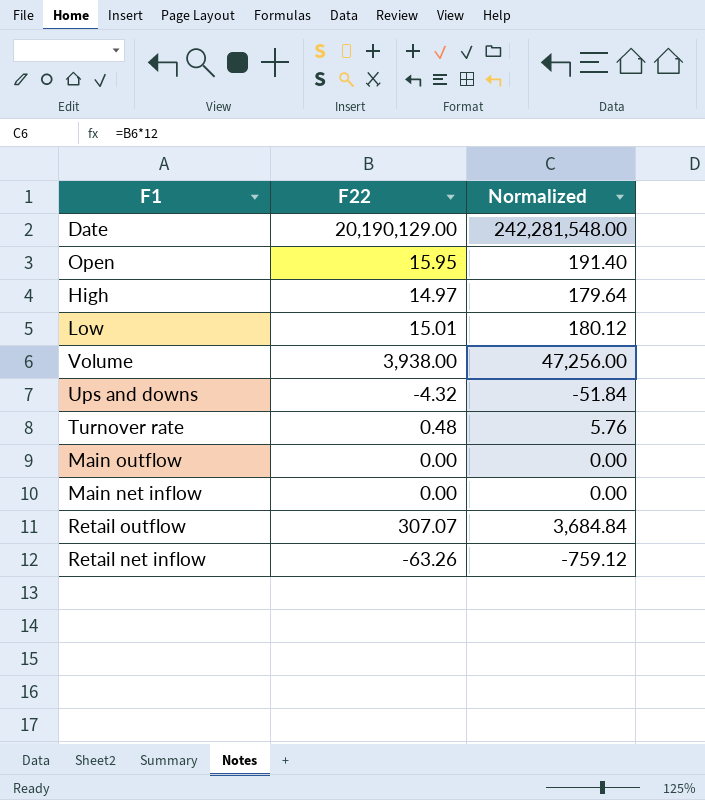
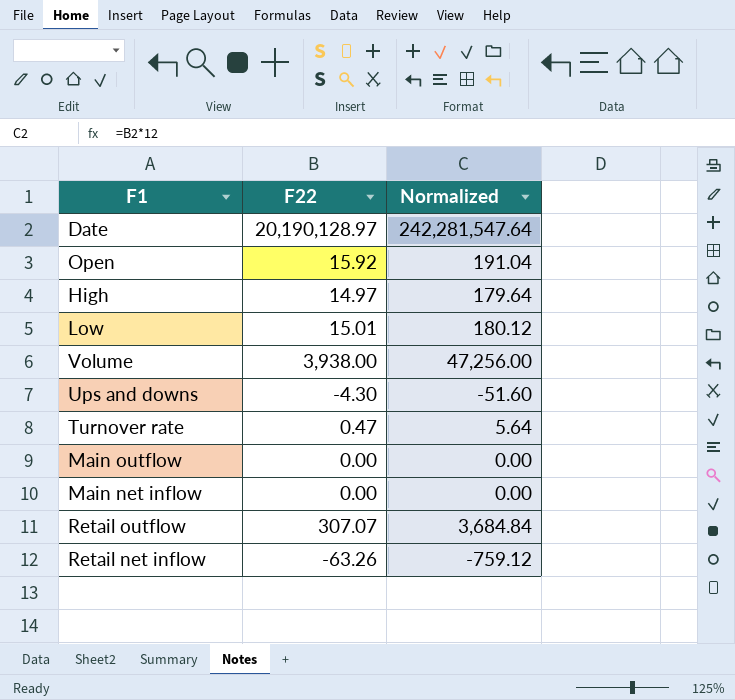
Date | F22: 20,190,129.00 -> 20,190,128.97
Date | Normalized: 242,281,548.00 -> 242,281,547.64
Open | F22: 15.95 -> 15.92
Open | Normalized: 191.40 -> 191.04
Ups and downs | F22: -4.32 -> -4.30
Ups and downs | Normalized: -51.84 -> -51.60
Turnover rate | F22: 0.48 -> 0.47
Turnover rate | Normalized: 5.76 -> 5.64

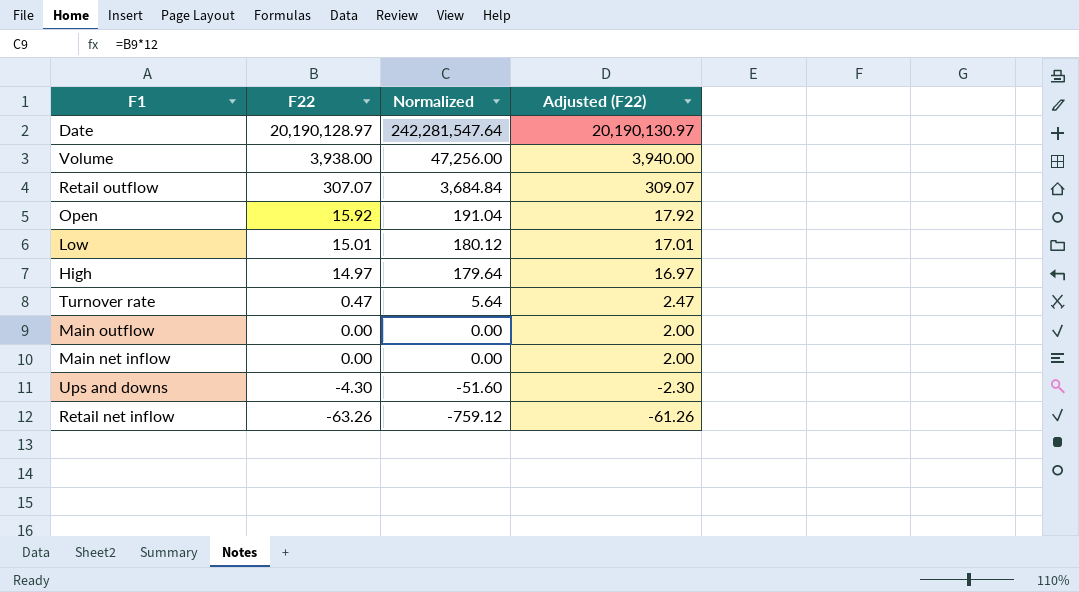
row order: none -> F22 descending
column Adjusted (F22) | formula: none -> [F22] + 2

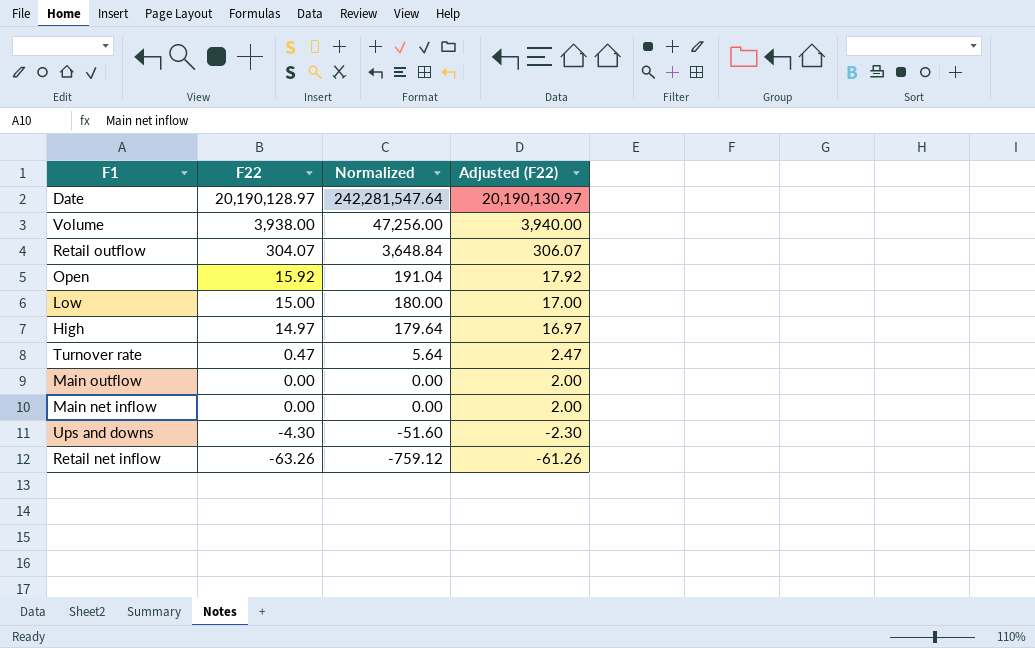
Retail outflow | F22: 307.07 -> 304.07
Retail outflow | Normalized: 3,684.84 -> 3,648.84
Retail outflow | Adjusted (F22): 309.07 -> 306.07
Low | F22: 15.01 -> 15.00
Low | Normalized: 180.12 -> 180.00
Low | Adjusted (F22): 17.01 -> 17.00

